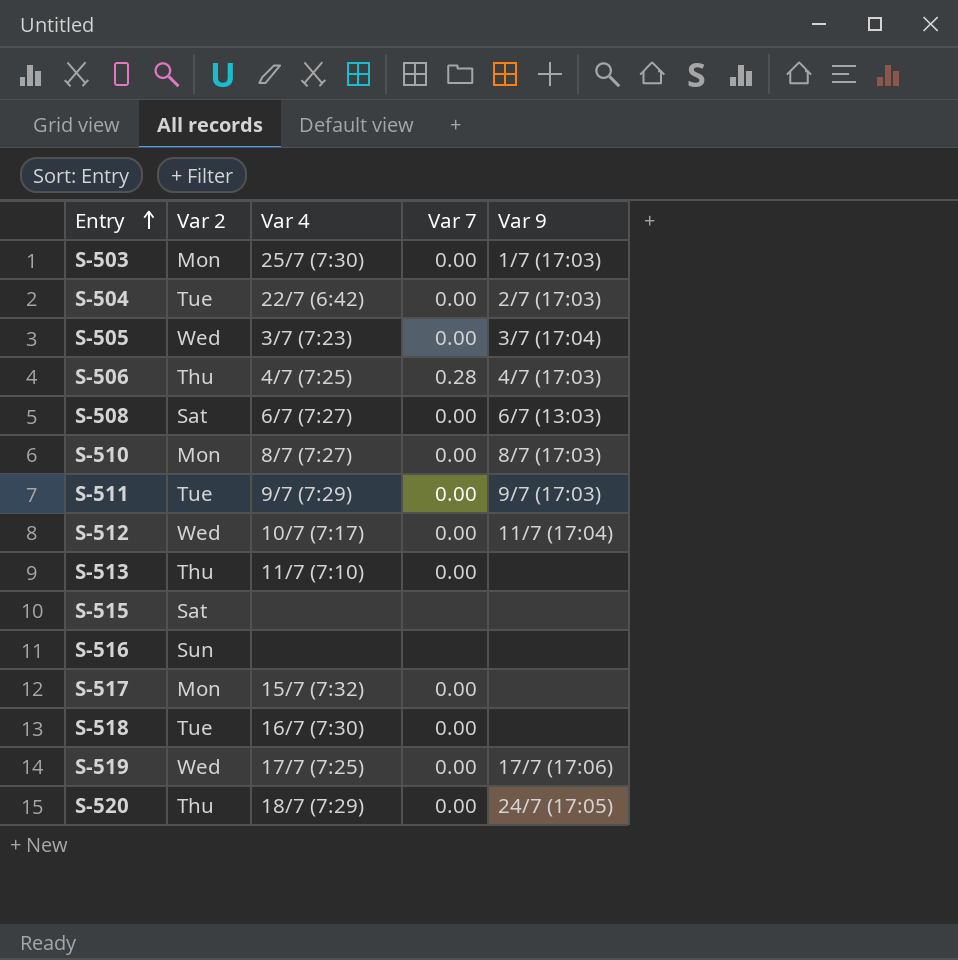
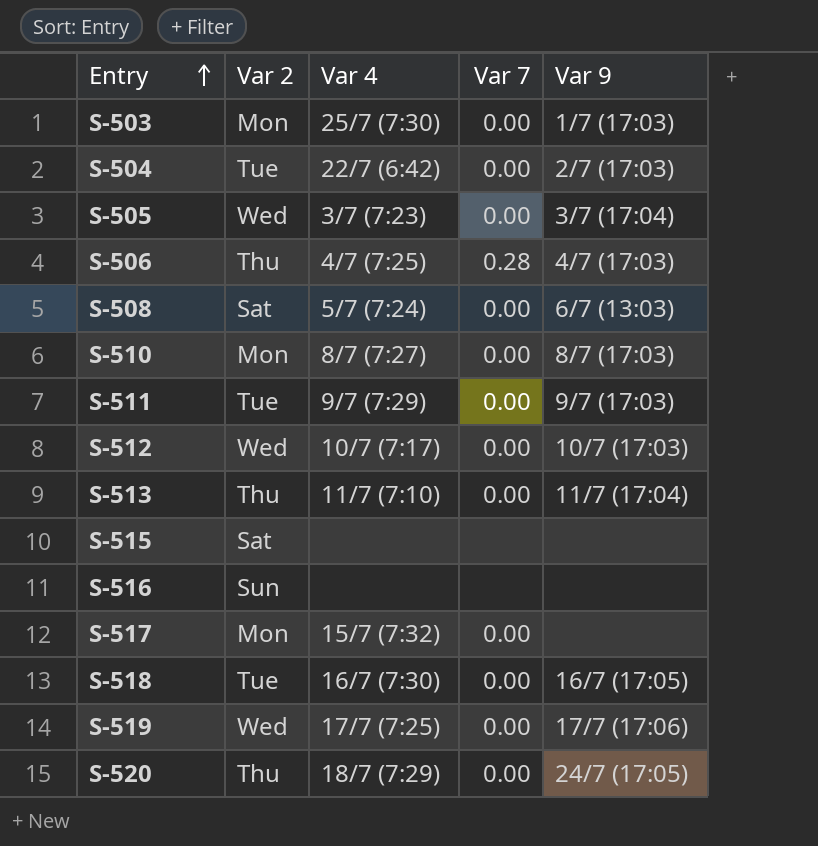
S-508 | Var 4: 6/7 (7:27) -> 5/7 (7:24)
S-512 | Var 9: 11/7 (17:04) -> 10/7 (17:03)
S-513 | Var 9: none -> 11/7 (17:04)
S-518 | Var 9: none -> 16/7 (17:05)

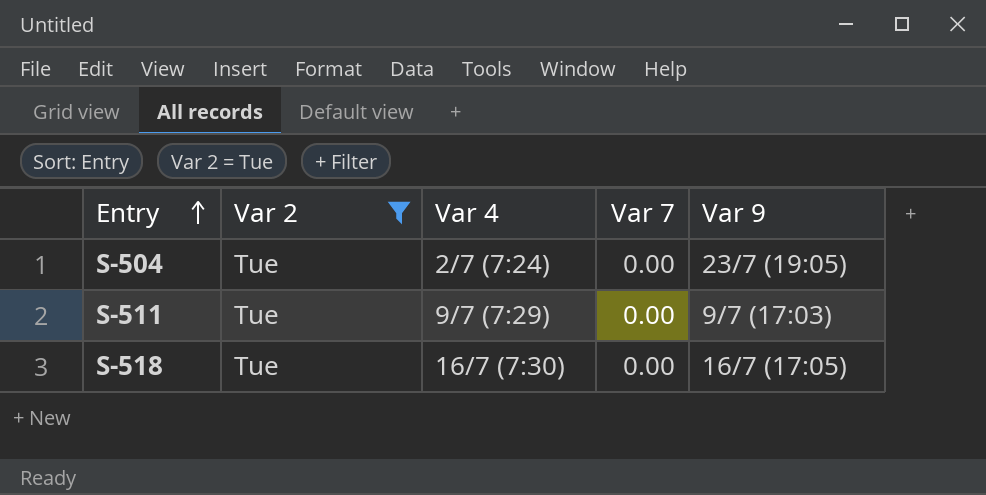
filter: none -> Var 2 = Tue
S-504 | Var 4: 22/7 (6:42) -> 2/7 (7:24)
S-504 | Var 9: 2/7 (17:03) -> 23/7 (19:05)

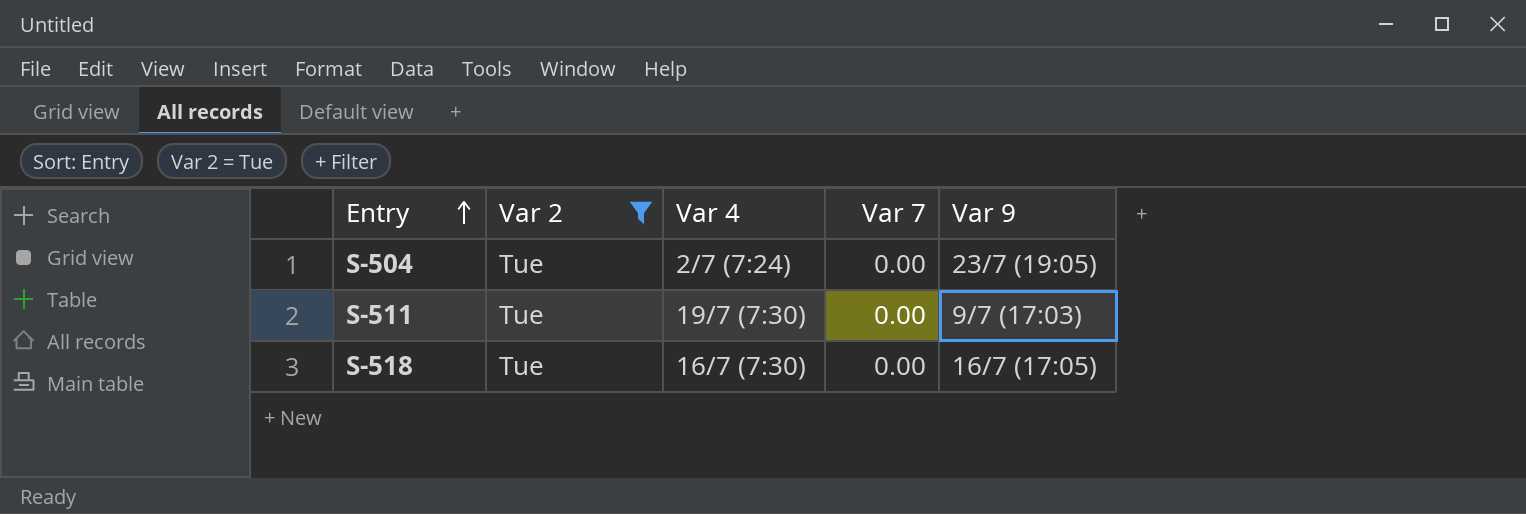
S-511 | Var 4: 9/7 (7:29) -> 19/7 (7:30)

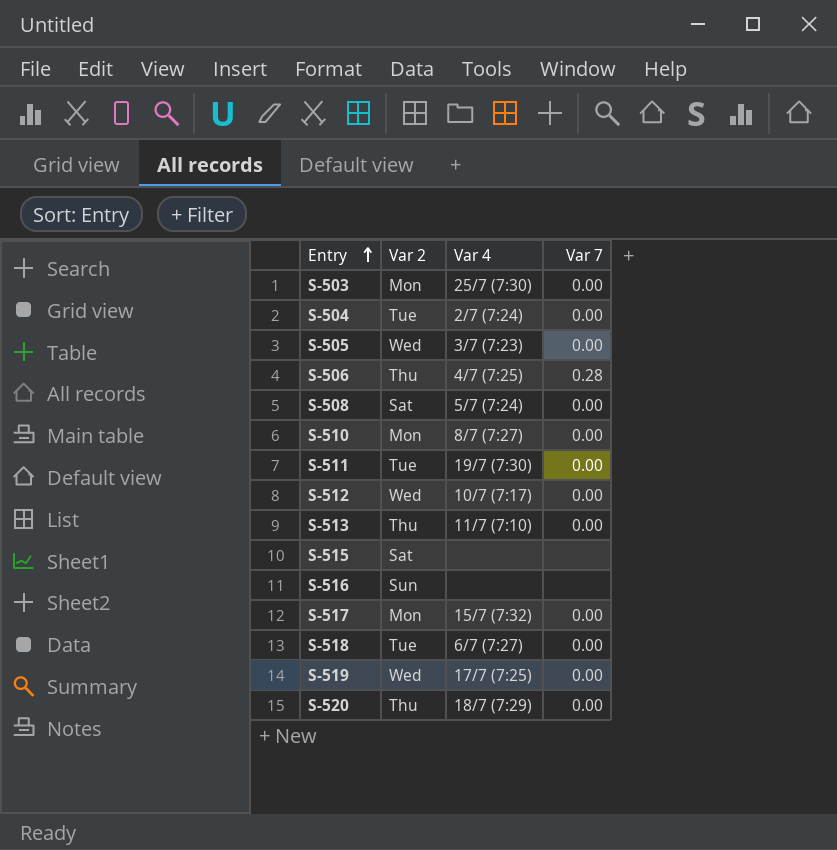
filter: Var 2 = Tue -> none
column Var 9 | position: 5 -> none
S-518 | Var 4: 16/7 (7:30) -> 6/7 (7:27)

